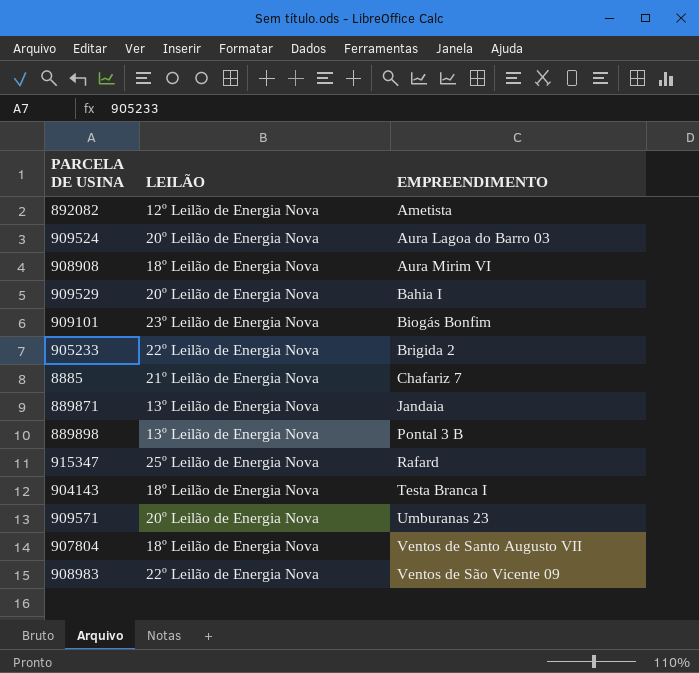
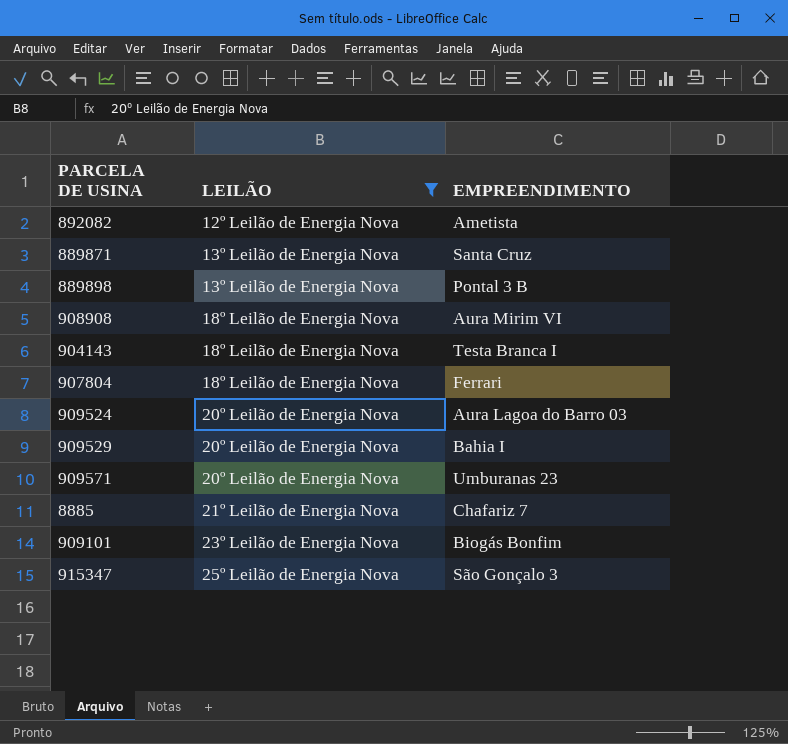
filter: none -> LEILÃO != 22º Leilão de Energia Nova
row order: EMPREENDIMENTO ascending -> LEILÃO ascending
889871 | EMPREENDIMENTO: Jandaia -> Santa Cruz
907804 | EMPREENDIMENTO: Ventos de Santo Augusto VII -> Ferrari
915347 | EMPREENDIMENTO: Rafard -> São Gonçalo 3

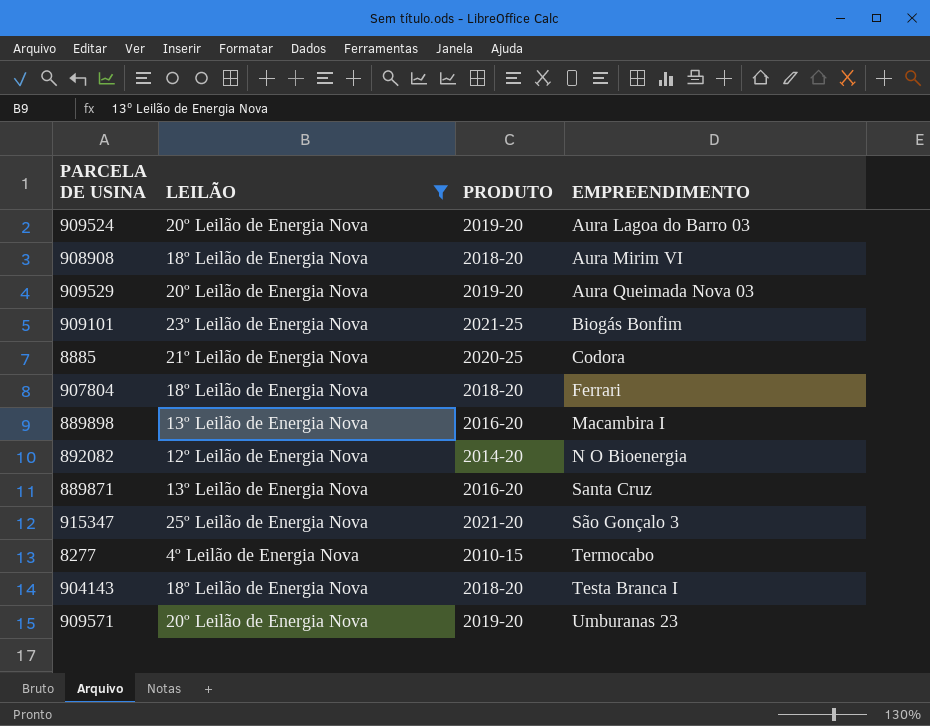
row order: LEILÃO ascending -> EMPREENDIMENTO ascending
column PRODUTO | position: none -> 3
909529 | EMPREENDIMENTO: Bahia I -> Aura Queimada Nova 03
8885 | EMPREENDIMENTO: Chafariz 7 -> Codora
889898 | EMPREENDIMENTO: Pontal 3 B -> Macambira I
892082 | EMPREENDIMENTO: Ametista -> N O Bioenergia
row 8277: none -> 4º Leilão de Energia Nova | 2010-15 | Termocabo

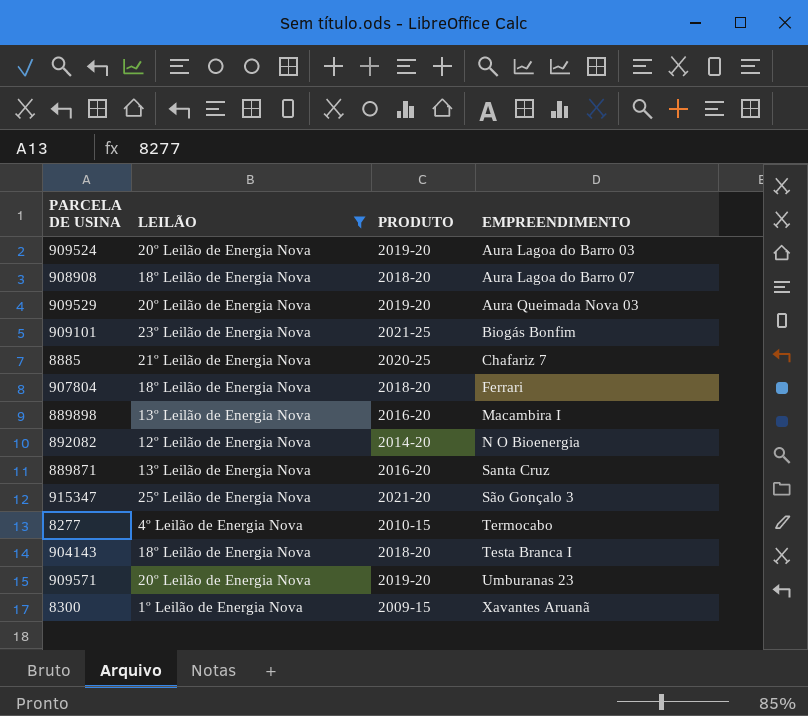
908908 | EMPREENDIMENTO: Aura Mirim VI -> Aura Lagoa do Barro 07
8885 | EMPREENDIMENTO: Codora -> Chafariz 7
row 8300: none -> 1º Leilão de Energia Nova | 2009-15 | Xavantes Aruanã

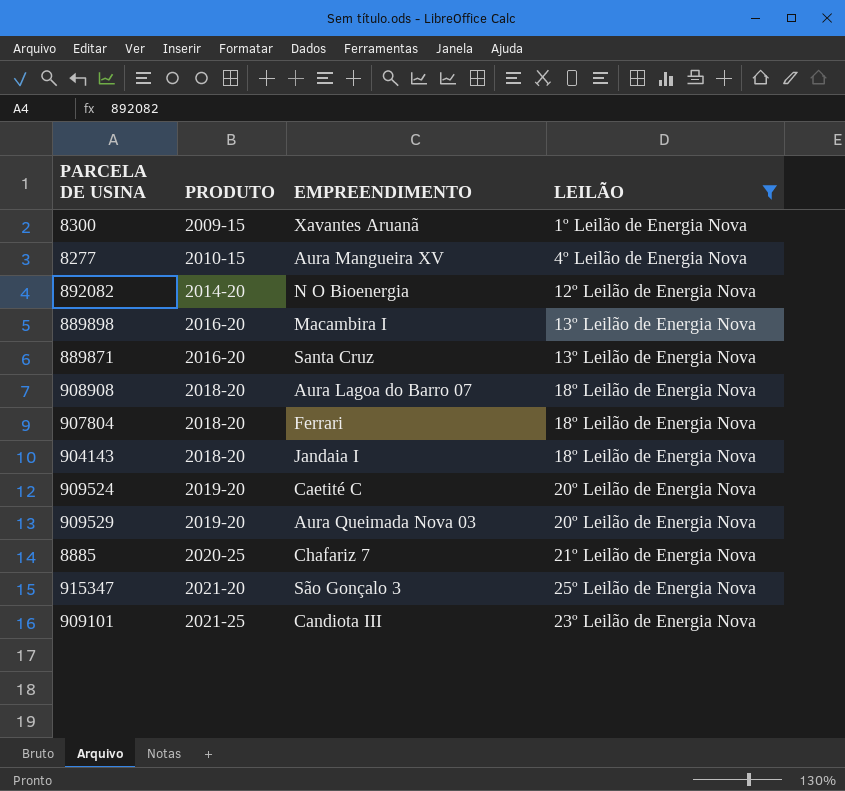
row order: EMPREENDIMENTO ascending -> PRODUTO ascending
column LEILÃO | position: 2 -> 4
row 909571: 20º Leilão de Energia Nova | 2019-20 | Umburanas 23 -> none
8277 | EMPREENDIMENTO: Termocabo -> Aura Mangueira XV
904143 | EMPREENDIMENTO: Testa Branca I -> Jandaia I
909524 | EMPREENDIMENTO: Aura Lagoa do Barro 03 -> Caetité C
909101 | EMPREENDIMENTO: Biogás Bonfim -> Candiota III

